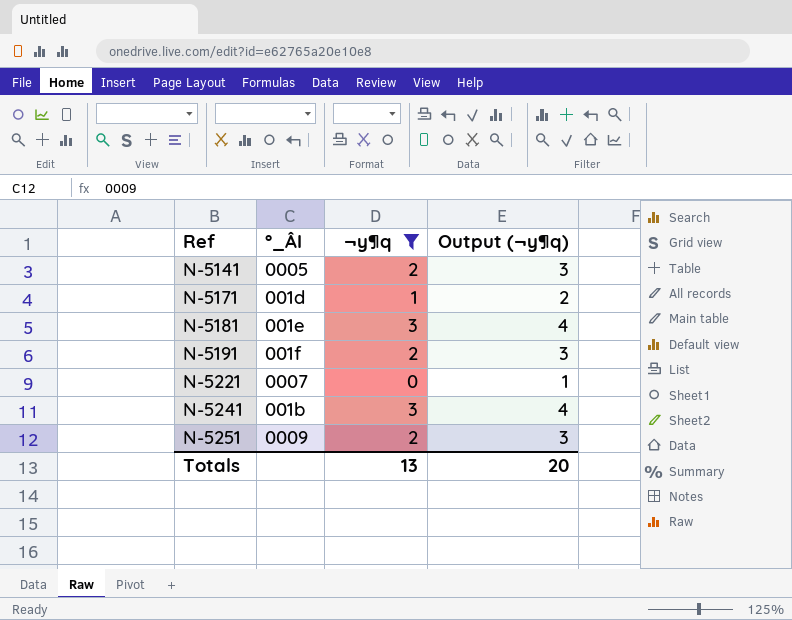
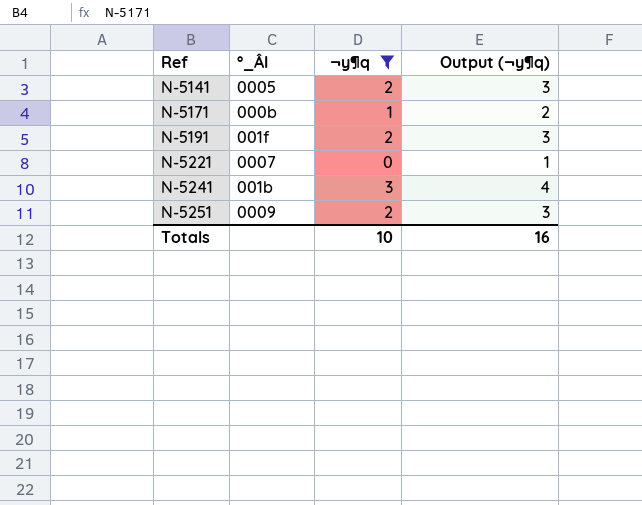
row N-5181: 001e | 3 | 4 -> none
N-5171 | °_ÂI: 001d -> 000b
Totals | ¬y¶q: 13 -> 10
Totals | Output (¬y¶q): 20 -> 16

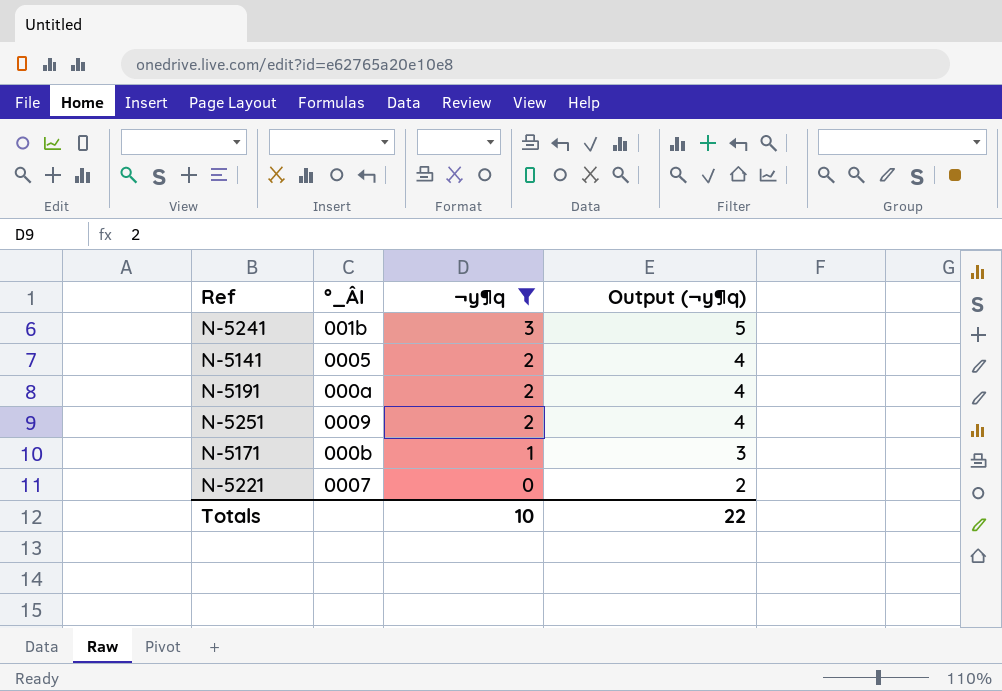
row order: Ref ascending -> ¬y¶q descending
column Output (¬y¶q) | formula: [¬y¶q] + 1 -> [¬y¶q] + 2
N-5191 | °_ÂI: 001f -> 000a
Totals | Output (¬y¶q): 16 -> 22

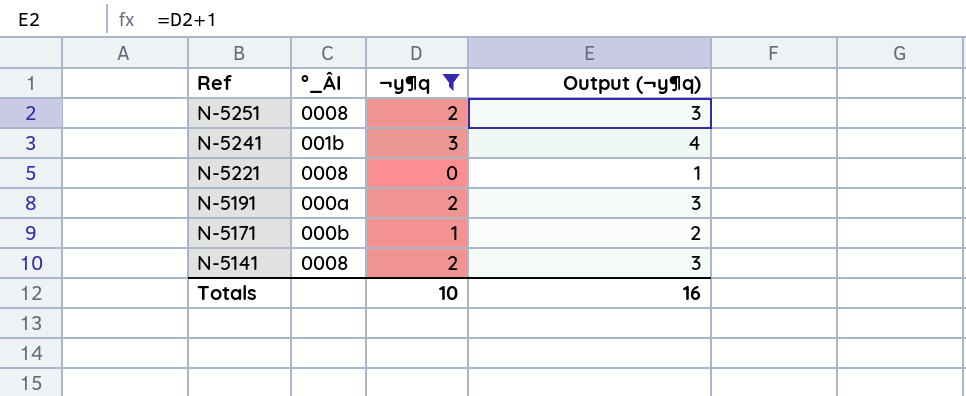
row order: ¬y¶q descending -> Ref descending
column Output (¬y¶q) | formula: [¬y¶q] + 2 -> [¬y¶q] + 1
N-5251 | °_ÂI: 0009 -> 0008
N-5221 | °_ÂI: 0007 -> 0008
N-5141 | °_ÂI: 0005 -> 0008
Totals | Output (¬y¶q): 22 -> 16

